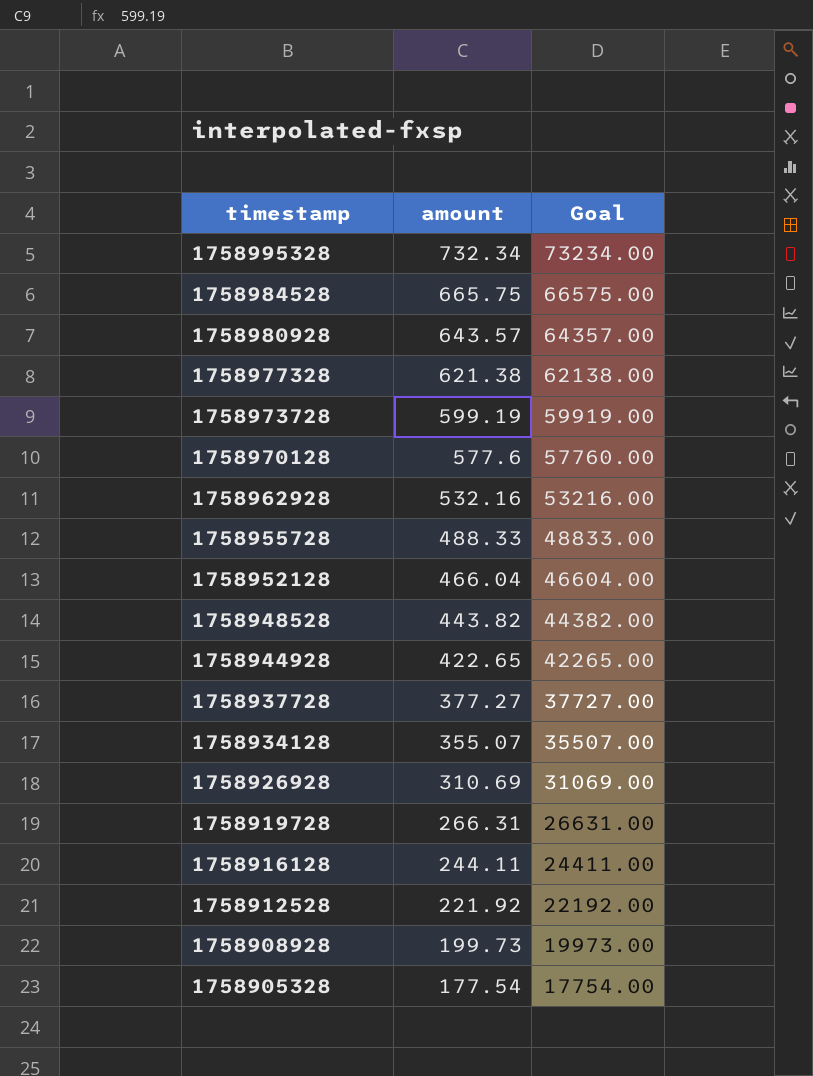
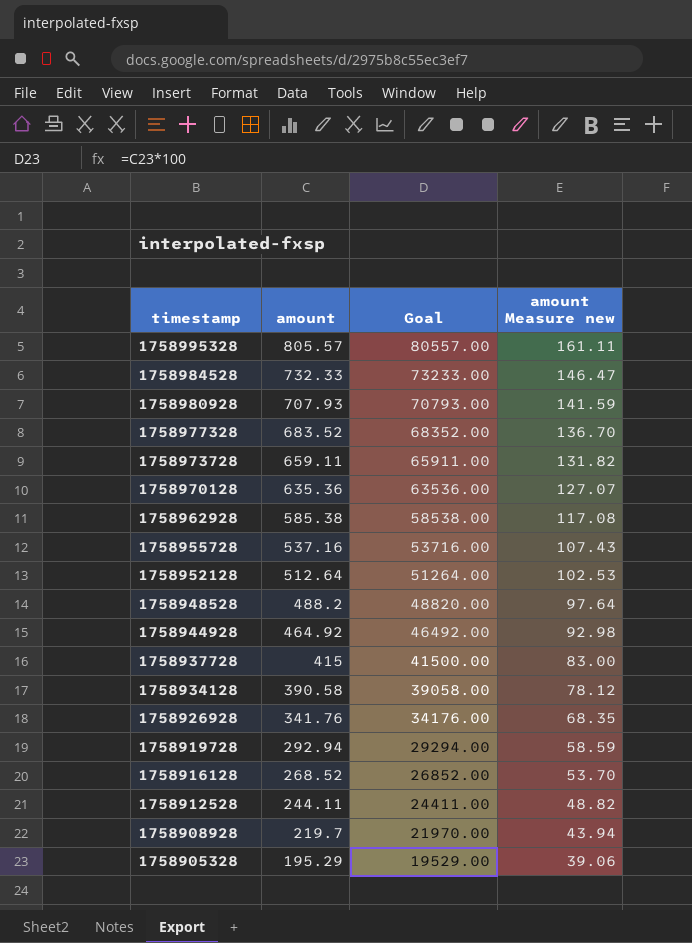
column amount Measure new | formula: none -> [amount] * 0.2
1758995328 | amount: 732.34 -> 805.57
1758995328 | Goal: 73234.00 -> 80557.00
1758984528 | amount: 665.75 -> 732.33
1758984528 | Goal: 66575.00 -> 73233.00
1758980928 | amount: 643.57 -> 707.93
1758980928 | Goal: 64357.00 -> 70793.00
1758977328 | amount: 621.38 -> 683.52
1758977328 | Goal: 62138.00 -> 68352.00
1758973728 | amount: 599.19 -> 659.11
1758973728 | Goal: 59919.00 -> 65911.00
1758970128 | amount: 577.6 -> 635.36
1758970128 | Goal: 57760.00 -> 63536.00
1758962928 | amount: 532.16 -> 585.38
1758962928 | Goal: 53216.00 -> 58538.00
1758955728 | amount: 488.33 -> 537.16
1758955728 | Goal: 48833.00 -> 53716.00
1758952128 | amount: 466.04 -> 512.64
1758952128 | Goal: 46604.00 -> 51264.00
1758948528 | amount: 443.82 -> 488.2
1758948528 | Goal: 44382.00 -> 48820.00
1758944928 | amount: 422.65 -> 464.92
1758944928 | Goal: 42265.00 -> 46492.00
1758937728 | amount: 377.27 -> 415
1758937728 | Goal: 37727.00 -> 41500.00
1758934128 | amount: 355.07 -> 390.58
1758934128 | Goal: 35507.00 -> 39058.00
1758926928 | amount: 310.69 -> 341.76
1758926928 | Goal: 31069.00 -> 34176.00
1758919728 | amount: 266.31 -> 292.94
1758919728 | Goal: 26631.00 -> 29294.00
1758916128 | amount: 244.11 -> 268.52
1758916128 | Goal: 24411.00 -> 26852.00
1758912528 | amount: 221.92 -> 244.11
1758912528 | Goal: 22192.00 -> 24411.00
1758908928 | amount: 199.73 -> 219.7
1758908928 | Goal: 19973.00 -> 21970.00
1758905328 | amount: 177.54 -> 195.29
1758905328 | Goal: 17754.00 -> 19529.00

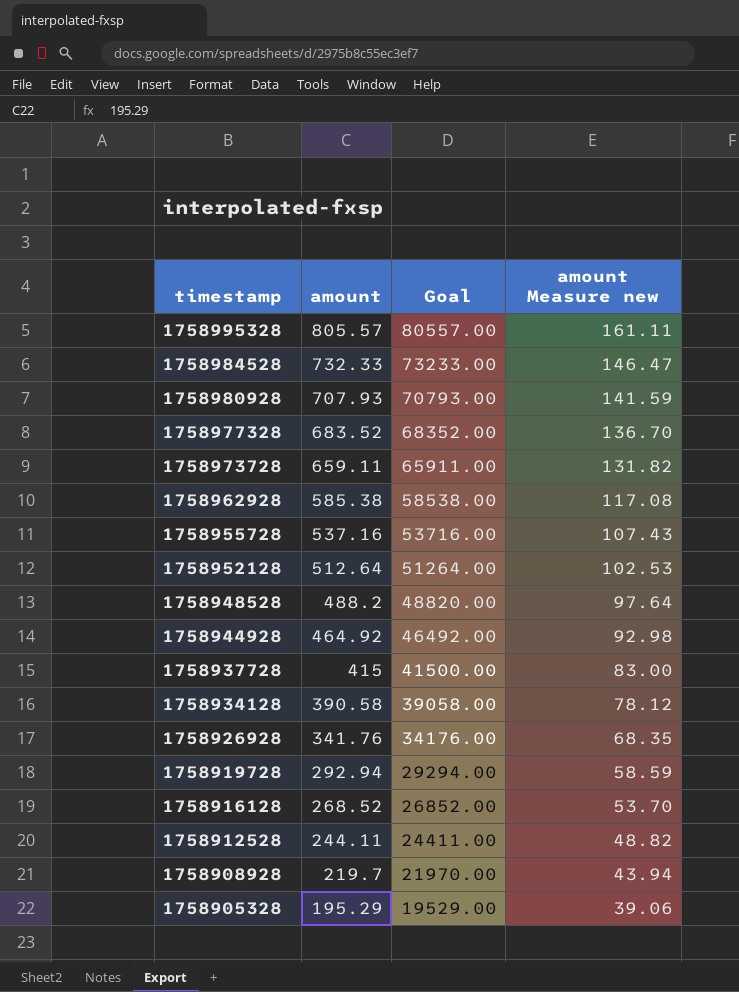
row 1758970128: 635.36 | 63536.00 | 127.07 -> none

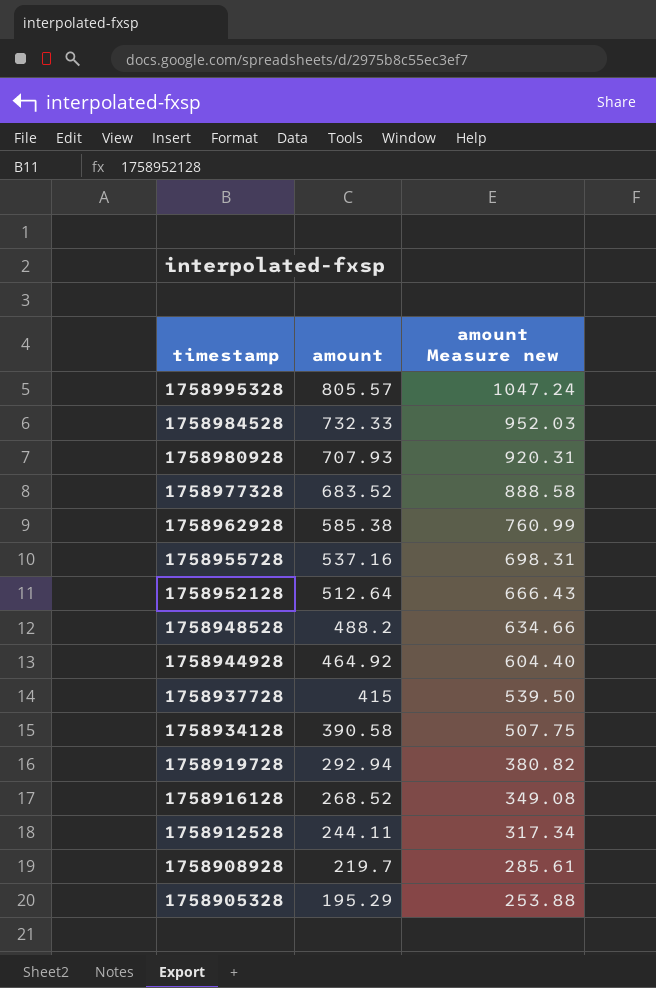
column Goal | formula: [amount] * 100 -> none
column amount Measure new | formula: [amount] * 0.2 -> [amount] * 1.3
row 1758973728: 659.11 | 65911.00 | 131.82 -> none
row 1758926928: 341.76 | 34176.00 | 68.35 -> none

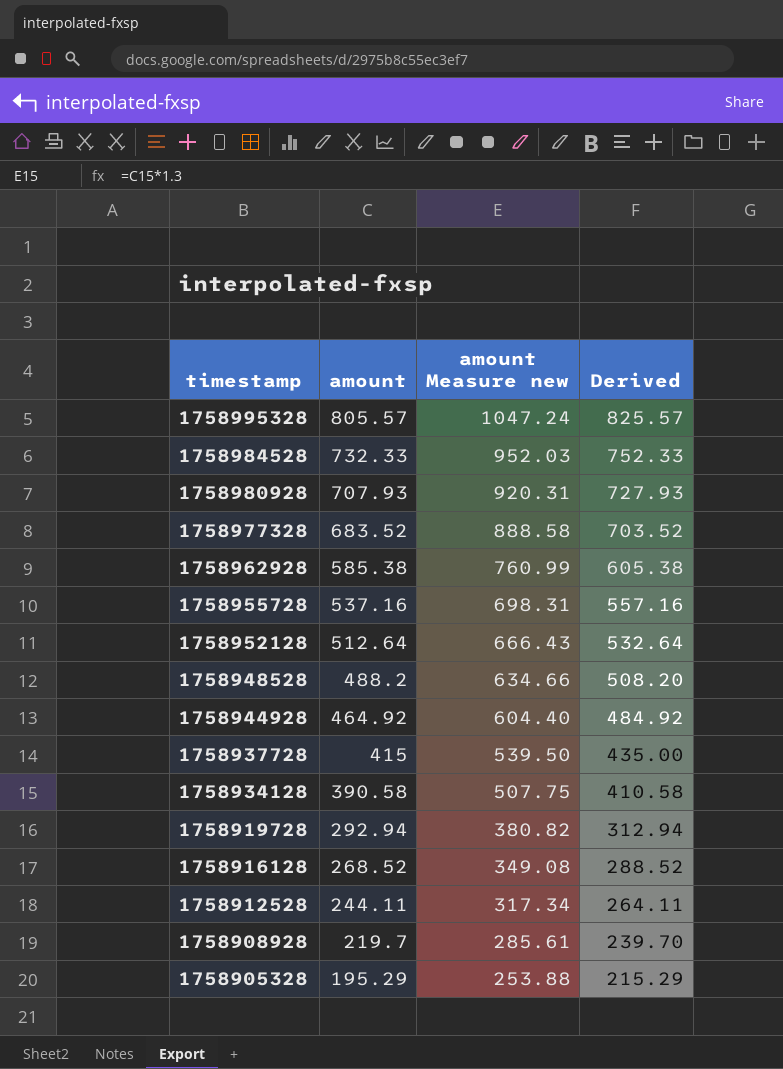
column Derived | formula: none -> [amount] + 20

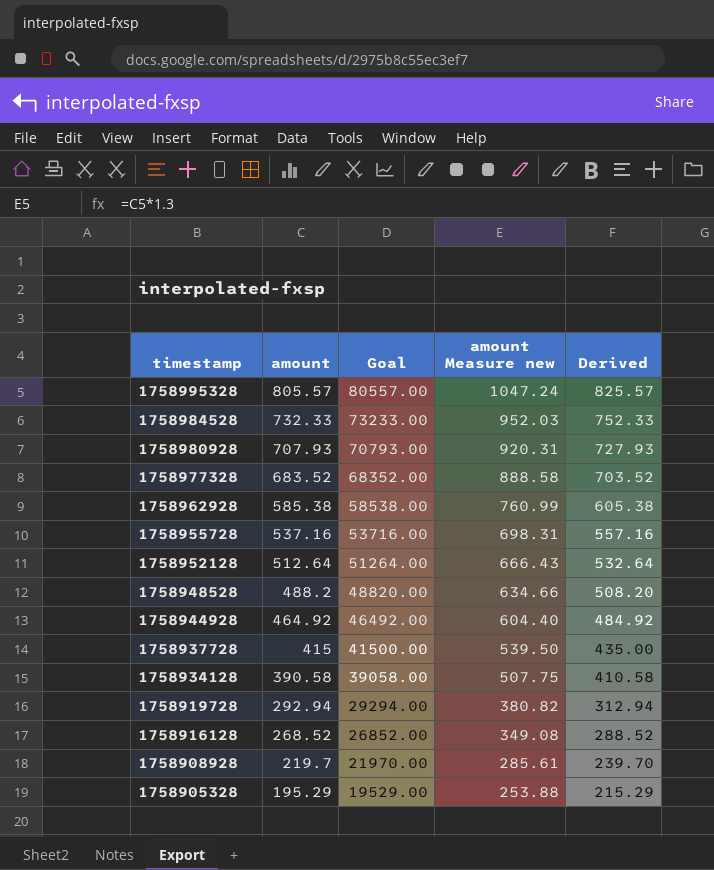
column Goal | formula: none -> [amount] * 100
row 1758912528: 244.11 | 317.34 | 264.11 -> none

